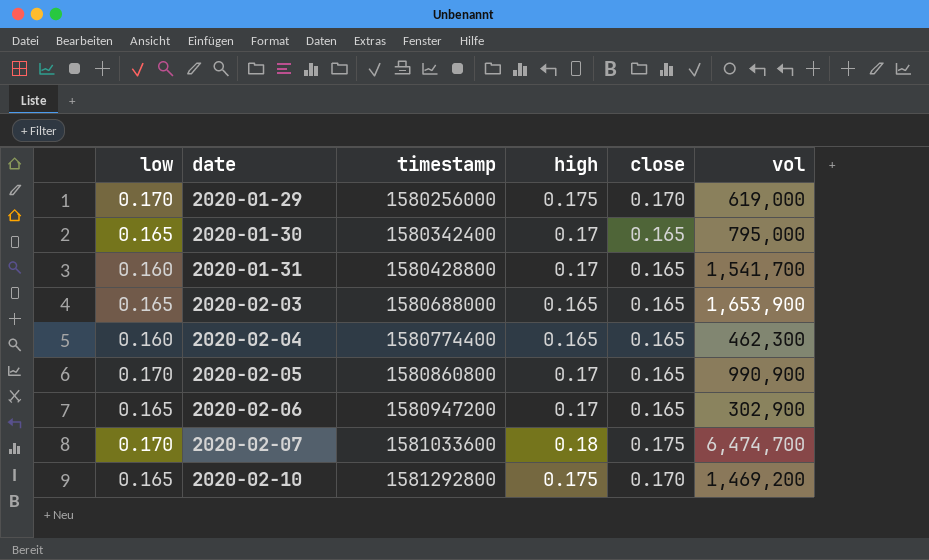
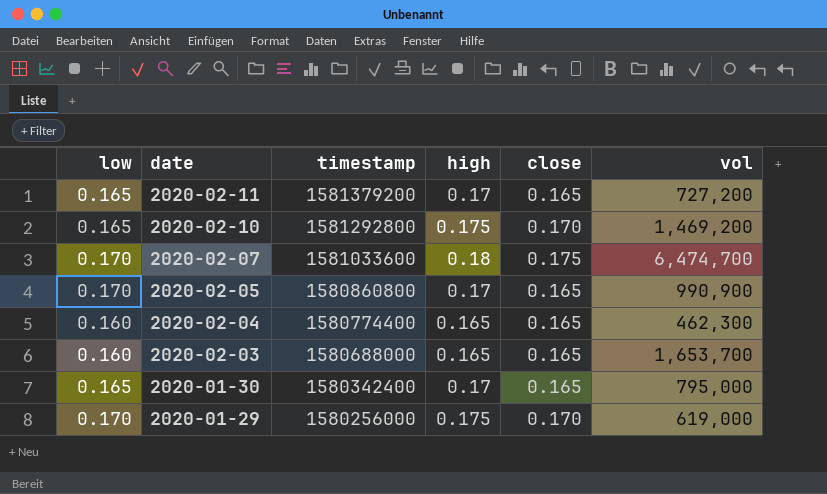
row order: date ascending -> date descending
row 2020-01-31: 0.160 | 1580428800 | 0.17 | 0.165 | 1,541,700 -> none
row 2020-02-06: 0.165 | 1580947200 | 0.17 | 0.165 | 302,900 -> none
row 2020-02-11: none -> 0.165 | 1581379200 | 0.17 | 0.165 | 727,200
2020-02-03 | low: 0.165 -> 0.160
2020-02-03 | vol: 1,653,900 -> 1,653,700

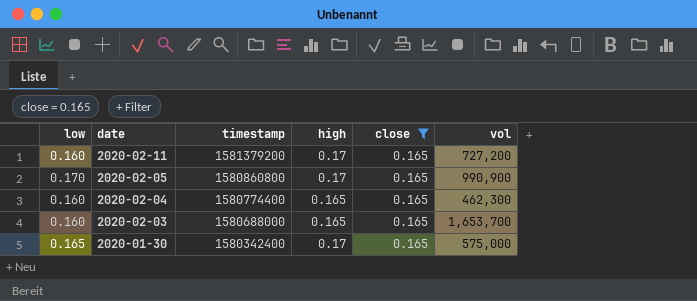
filter: none -> close = 0.165
2020-02-11 | low: 0.165 -> 0.160
2020-01-30 | vol: 795,000 -> 575,000

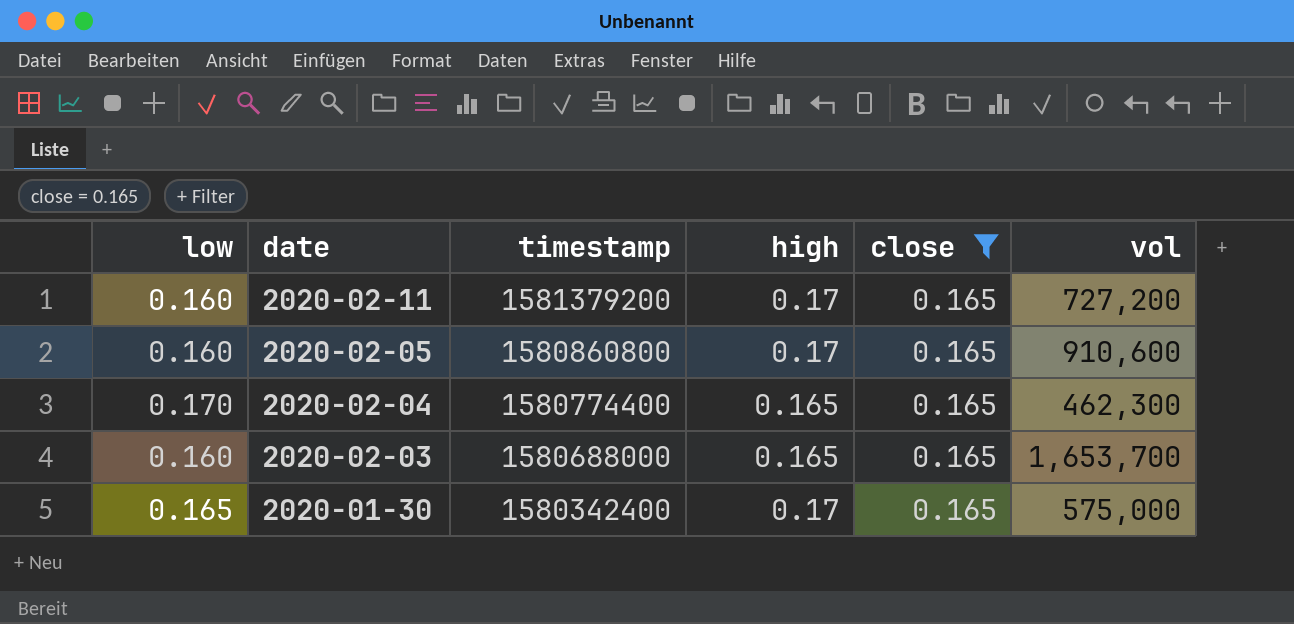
2020-02-05 | low: 0.170 -> 0.160
2020-02-05 | vol: 990,900 -> 910,600
2020-02-04 | low: 0.160 -> 0.170

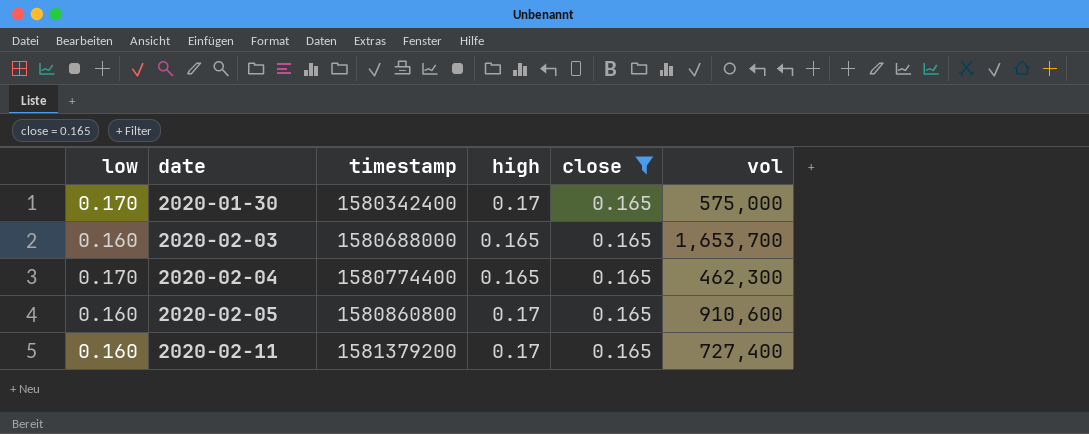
row order: date descending -> date ascending
2020-01-30 | low: 0.165 -> 0.170
2020-02-11 | vol: 727,200 -> 727,400

